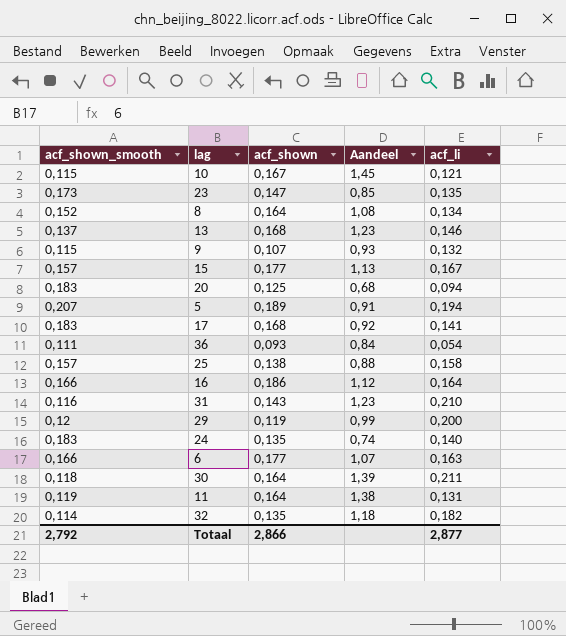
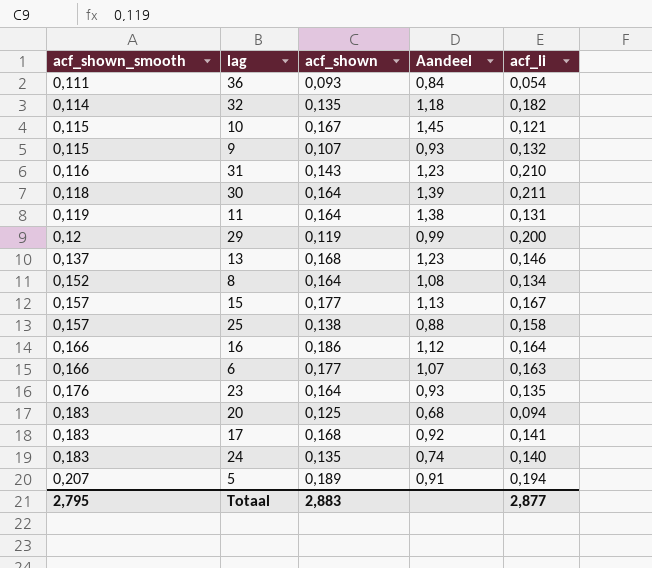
row order: none -> acf_shown_smooth ascending
23 | acf_shown_smooth: 0,173 -> 0,176
23 | acf_shown: 0,147 -> 0,164
23 | Aandeel: 0,85 -> 0,93
Totaal | acf_shown_smooth: 2,792 -> 2,795
Totaal | acf_shown: 2,866 -> 2,883

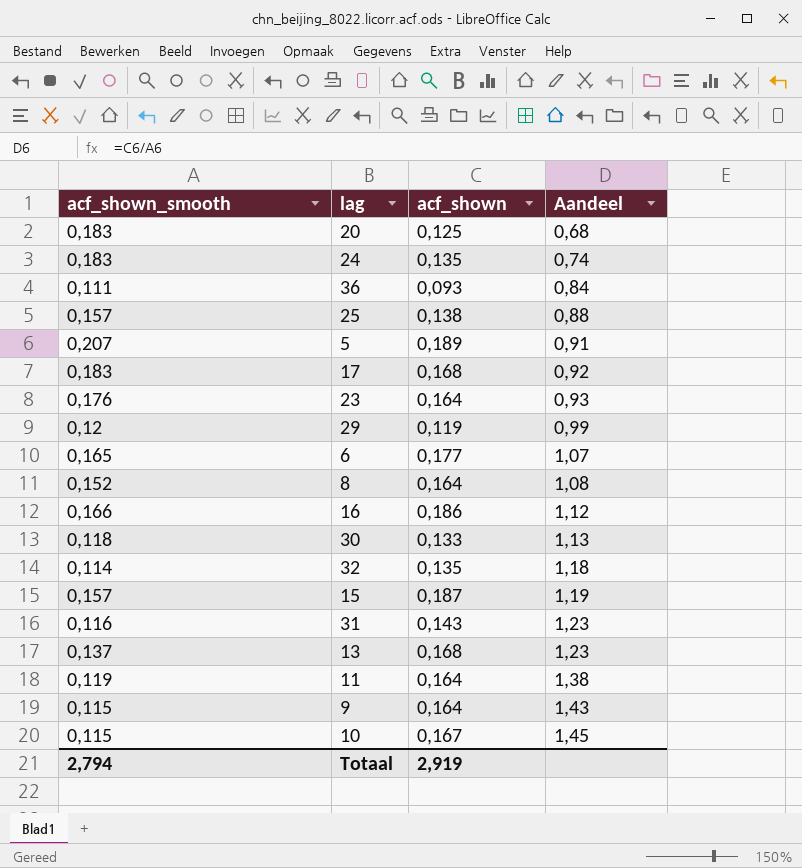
row order: acf_shown_smooth ascending -> Aandeel ascending
column acf_li | position: 5 -> none
6 | acf_shown_smooth: 0,166 -> 0,165
30 | acf_shown: 0,164 -> 0,133
30 | Aandeel: 1,39 -> 1,13
15 | acf_shown: 0,177 -> 0,187
15 | Aandeel: 1,13 -> 1,19
9 | acf_shown: 0,107 -> 0,164
9 | Aandeel: 0,93 -> 1,43
Totaal | acf_shown_smooth: 2,795 -> 2,794
Totaal | acf_shown: 2,883 -> 2,919

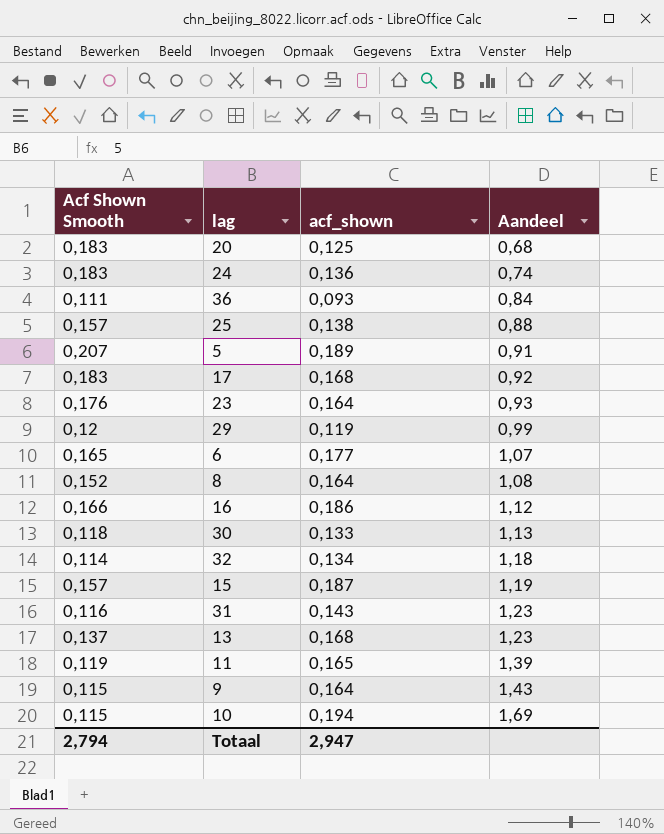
column name: acf_shown_smooth -> Acf Shown Smooth
24 | acf_shown: 0,135 -> 0,136
32 | acf_shown: 0,135 -> 0,134
11 | acf_shown: 0,164 -> 0,165
11 | Aandeel: 1,38 -> 1,39
10 | acf_shown: 0,167 -> 0,194
10 | Aandeel: 1,45 -> 1,69
Totaal | acf_shown: 2,919 -> 2,947

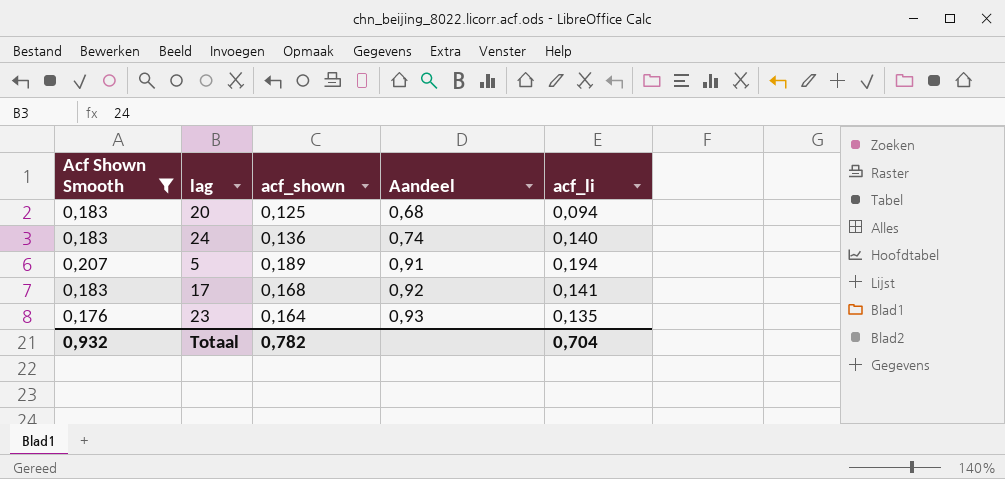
filter: none -> Acf Shown Smooth >= 0,176
column acf_li | position: none -> 5
Totaal | Acf Shown Smooth: 2,794 -> 0,932
Totaal | acf_shown: 2,947 -> 0,782

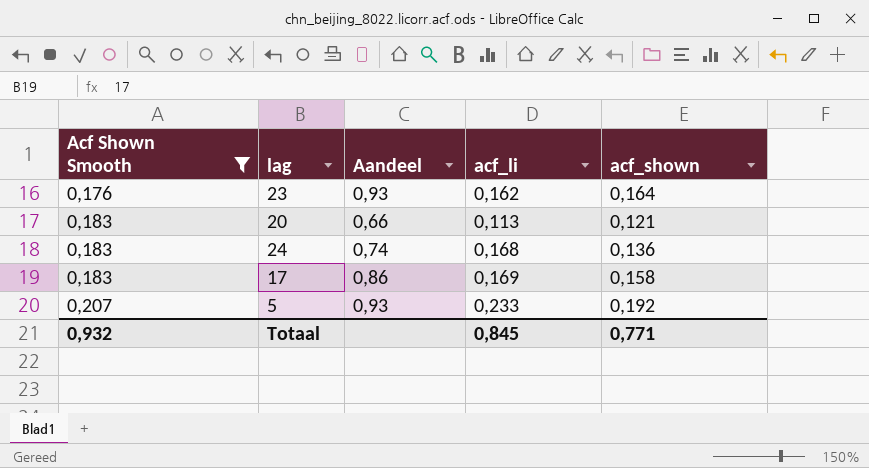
row order: Aandeel ascending -> Acf Shown Smooth ascending
column acf_shown | position: 3 -> 5
23 | acf_li: 0,135 -> 0,162
20 | Aandeel: 0,68 -> 0,66
20 | acf_li: 0,094 -> 0,113
20 | acf_shown: 0,125 -> 0,121
24 | acf_li: 0,140 -> 0,168
17 | Aandeel: 0,92 -> 0,86
17 | acf_li: 0,141 -> 0,169
17 | acf_shown: 0,168 -> 0,158
5 | Aandeel: 0,91 -> 0,93
5 | acf_li: 0,194 -> 0,233
5 | acf_shown: 0,189 -> 0,192
Totaal | acf_li: 0,704 -> 0,845
Totaal | acf_shown: 0,782 -> 0,771

